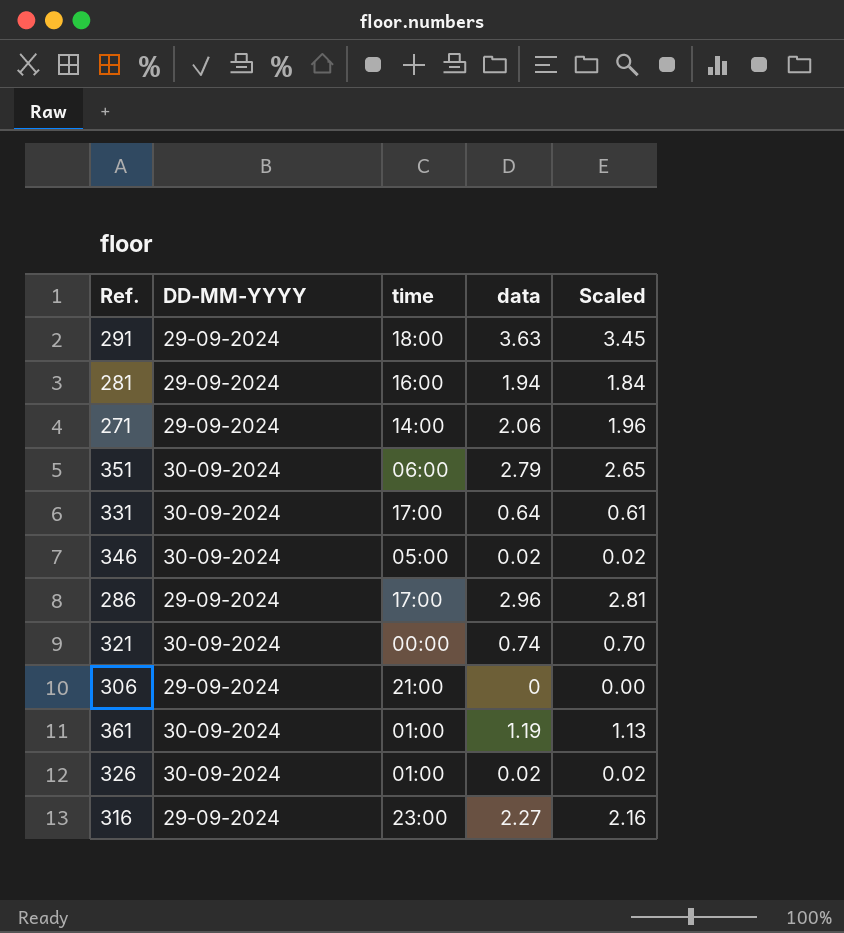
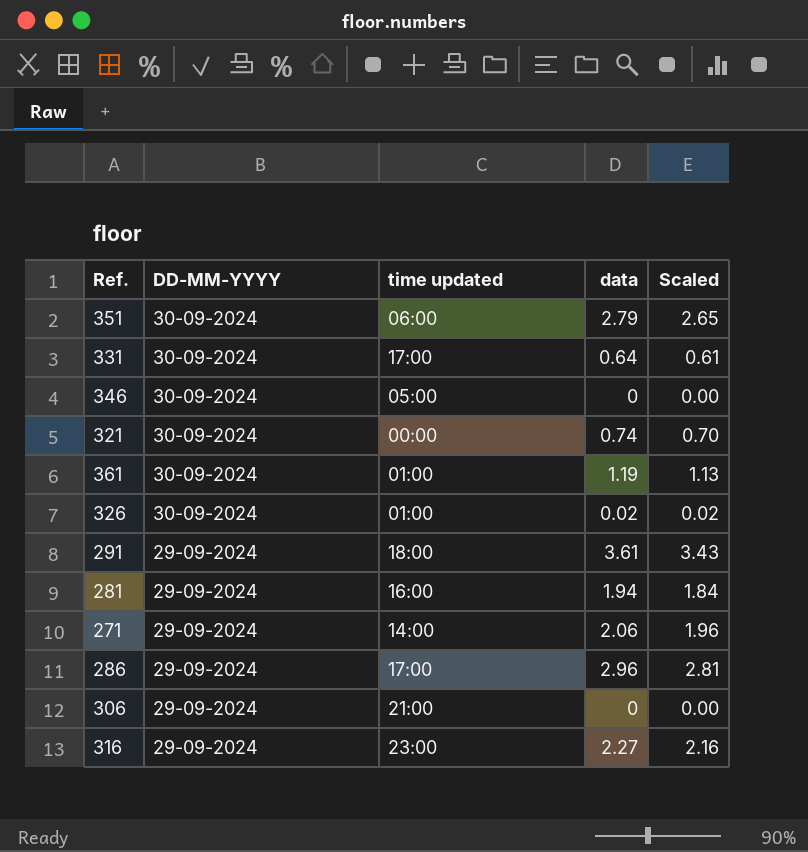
row order: none -> DD-MM-YYYY descending
column name: time -> time updated
346 | data: 0.02 -> 0
346 | Scaled: 0.02 -> 0.00
291 | data: 3.63 -> 3.61
291 | Scaled: 3.45 -> 3.43

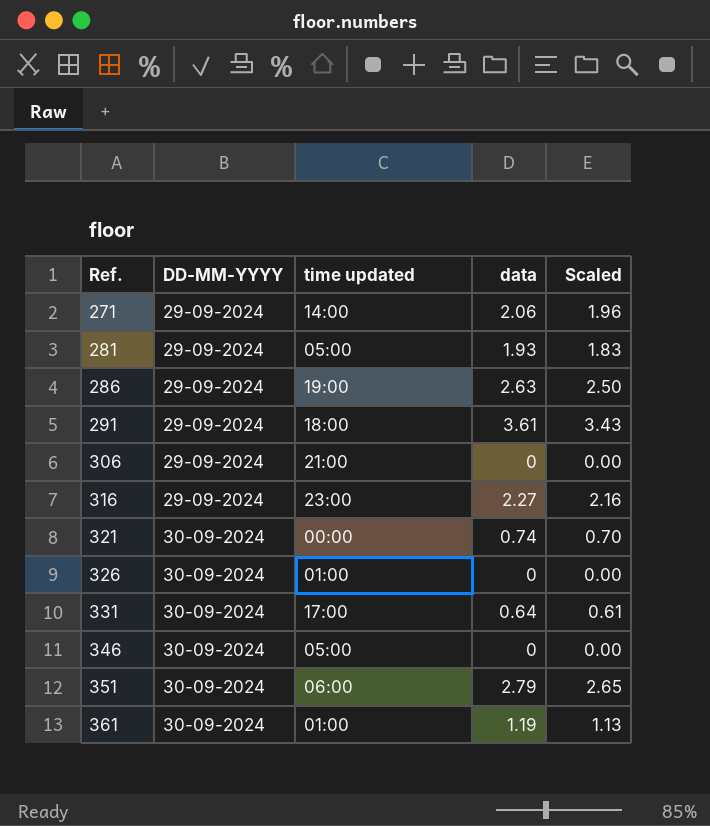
row order: DD-MM-YYYY descending -> Ref. ascending
281 | time updated: 16:00 -> 05:00
281 | data: 1.94 -> 1.93
281 | Scaled: 1.84 -> 1.83
286 | time updated: 17:00 -> 19:00
286 | data: 2.96 -> 2.63
286 | Scaled: 2.81 -> 2.50
326 | data: 0.02 -> 0
326 | Scaled: 0.02 -> 0.00

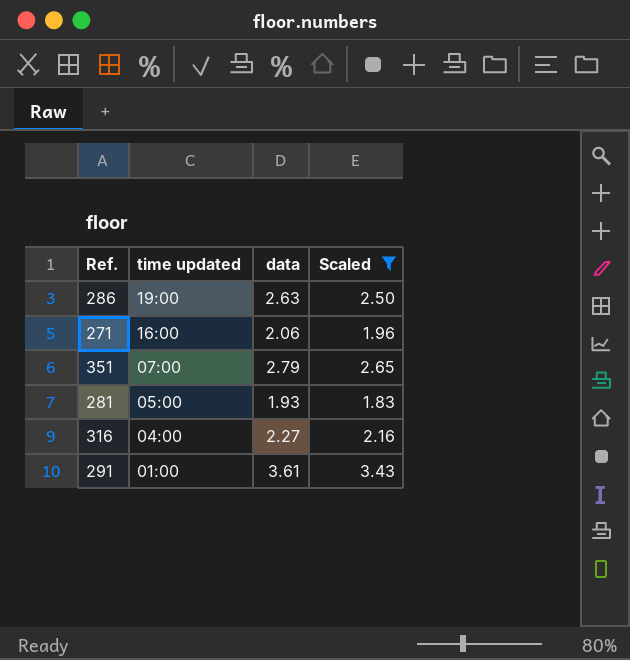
filter: none -> Scaled >= 1.83
row order: Ref. ascending -> time updated descending
column DD-MM-YYYY | position: 2 -> none
271 | time updated: 14:00 -> 16:00
351 | time updated: 06:00 -> 07:00
316 | time updated: 23:00 -> 04:00
291 | time updated: 18:00 -> 01:00

